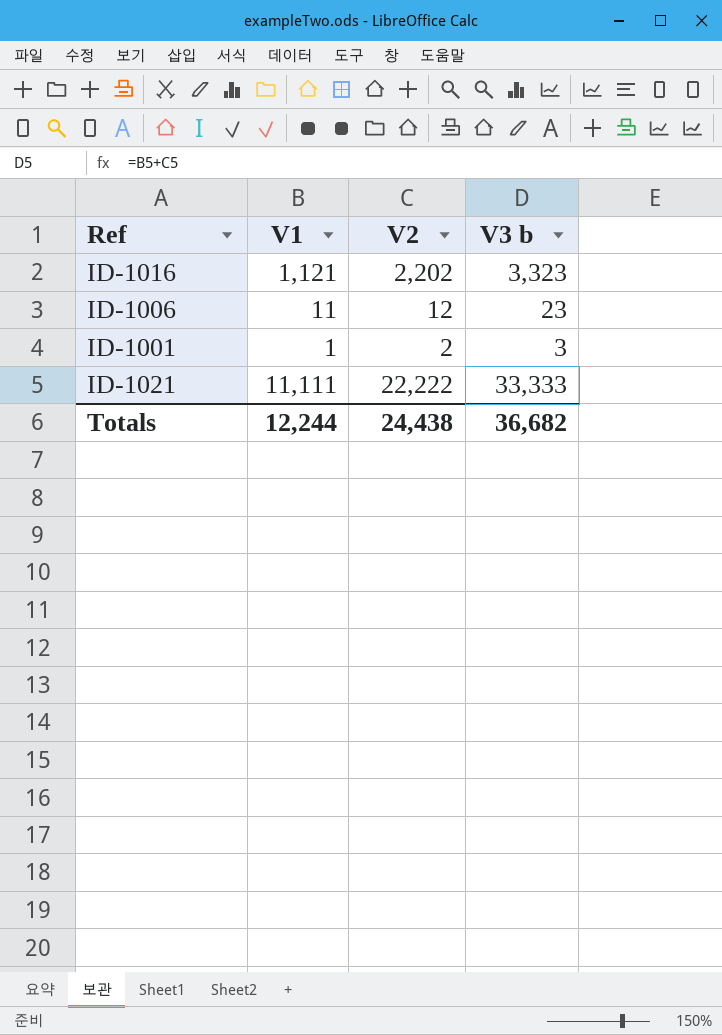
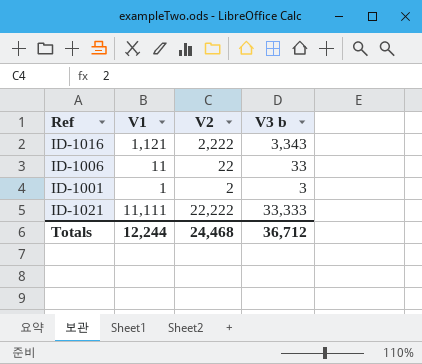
ID-1016 | V2: 2,202 -> 2,222
ID-1016 | V3 b: 3,323 -> 3,343
ID-1006 | V2: 12 -> 22
ID-1006 | V3 b: 23 -> 33
Totals | V2: 24,438 -> 24,468
Totals | V3 b: 36,682 -> 36,712

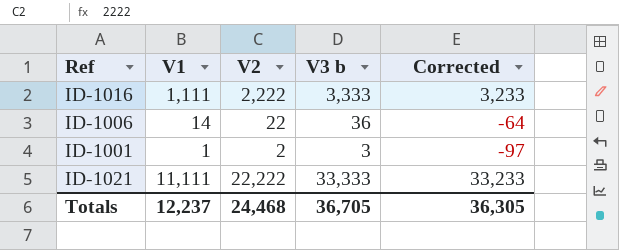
column Corrected | formula: none -> [V3 b] - 100
ID-1016 | V1: 1,121 -> 1,111
ID-1016 | V3 b: 3,343 -> 3,333
ID-1006 | V1: 11 -> 14
ID-1006 | V3 b: 33 -> 36
Totals | V1: 12,244 -> 12,237
Totals | V3 b: 36,712 -> 36,705

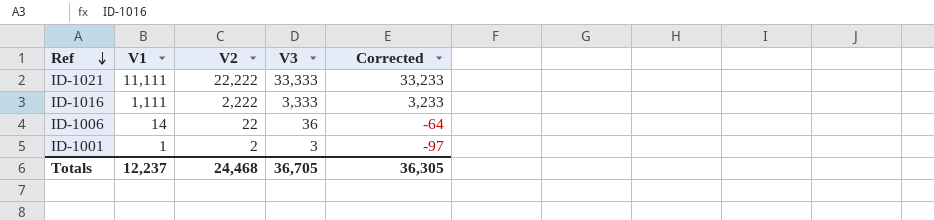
row order: none -> Ref descending
column name: V3 b -> V3

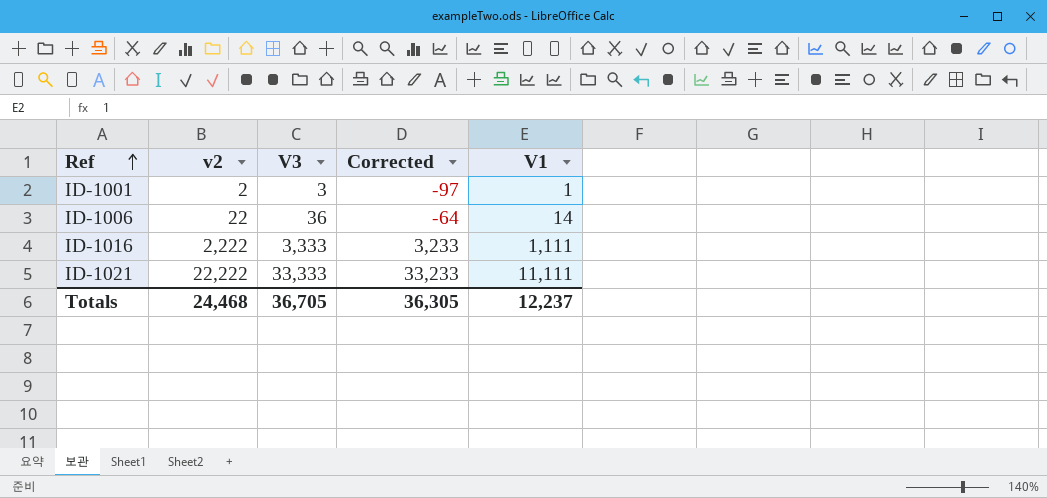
row order: Ref descending -> Ref ascending
column name: V2 -> v2
column V1 | position: 2 -> 5

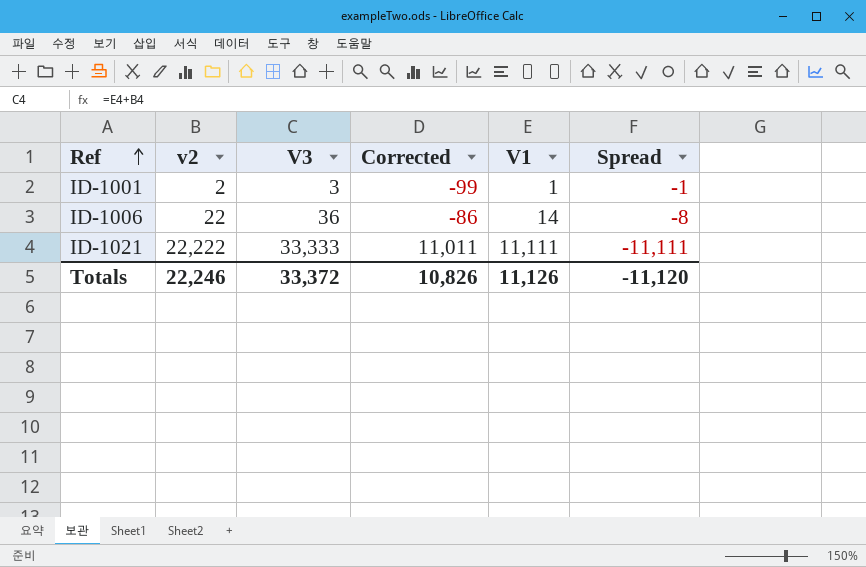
column Corrected | formula: [V3] - 100 -> [V1] - 100
column Spread | formula: none -> [V1] - [v2]
row ID-1016: 2,222 | 3,333 | 3,233 | 1,111 -> none
Totals | v2: 24,468 -> 22,246
Totals | V3: 36,705 -> 33,372
Totals | Corrected: 36,305 -> 10,826
Totals | V1: 12,237 -> 11,126

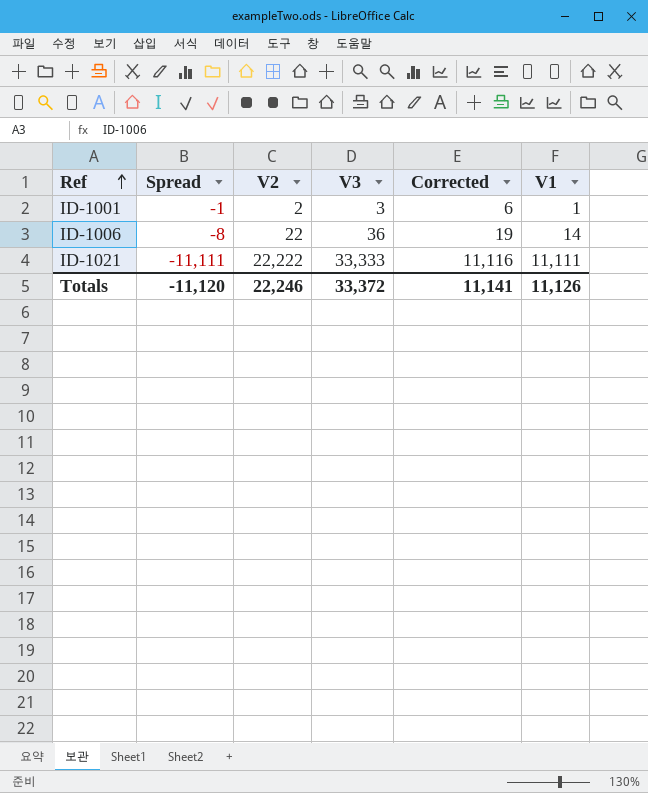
column Spread | position: 6 -> 2
column name: v2 -> V2
column Corrected | formula: [V1] - 100 -> [V1] + 5
Totals | Corrected: 10,826 -> 11,141

